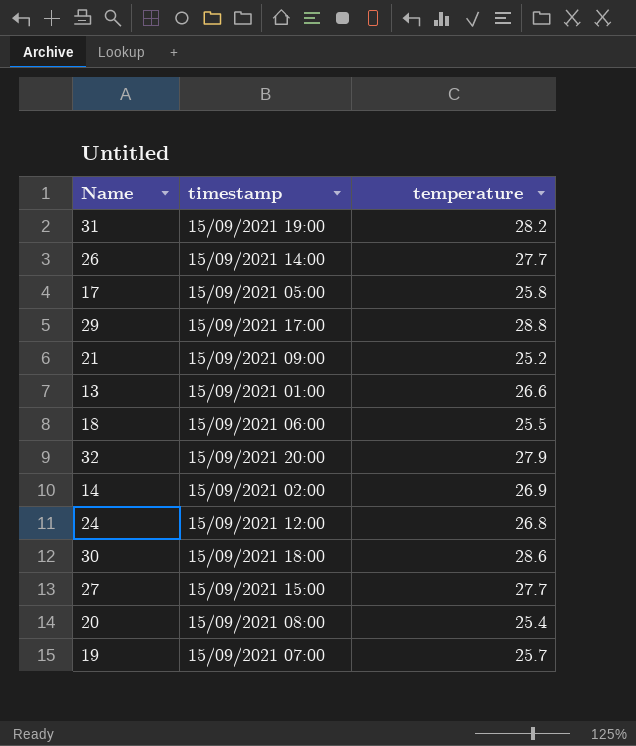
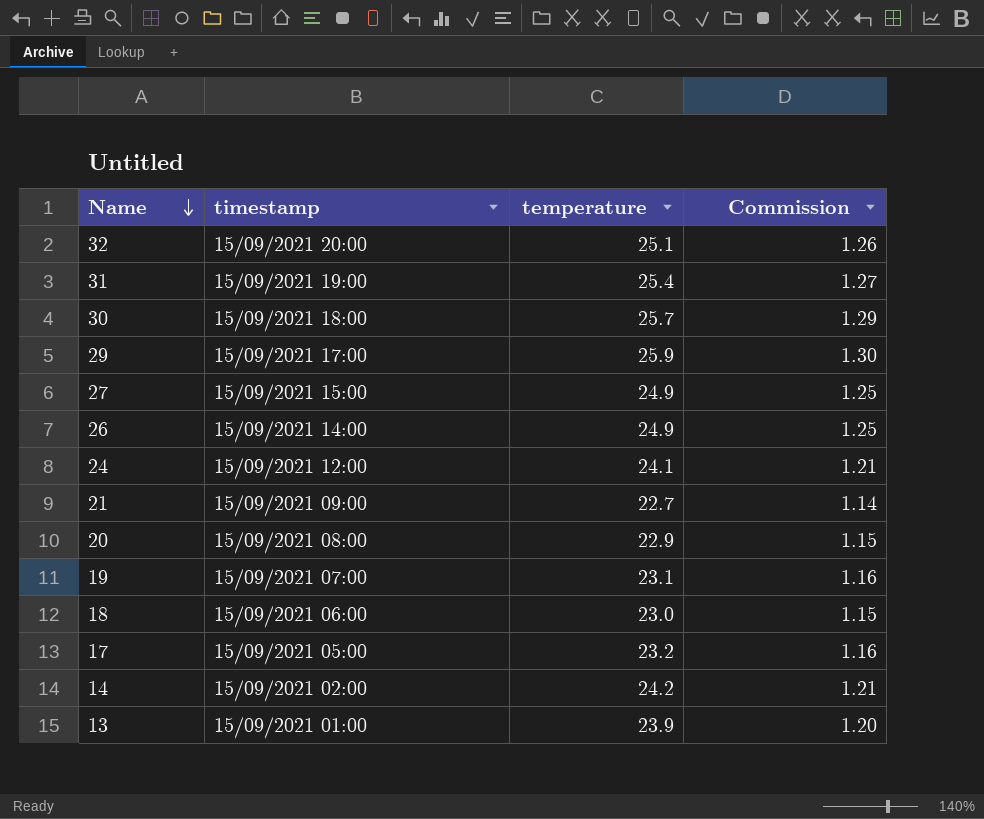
row order: none -> Name descending
column Commission | formula: none -> [temperature] * 0.05
32 | temperature: 27.9 -> 25.1
31 | temperature: 28.2 -> 25.4
30 | temperature: 28.6 -> 25.7
29 | temperature: 28.8 -> 25.9
27 | temperature: 27.7 -> 24.9
26 | temperature: 27.7 -> 24.9
24 | temperature: 26.8 -> 24.1
21 | temperature: 25.2 -> 22.7
20 | temperature: 25.4 -> 22.9
19 | temperature: 25.7 -> 23.1
18 | temperature: 25.5 -> 23.0
17 | temperature: 25.8 -> 23.2
14 | temperature: 26.9 -> 24.2
13 | temperature: 26.6 -> 23.9

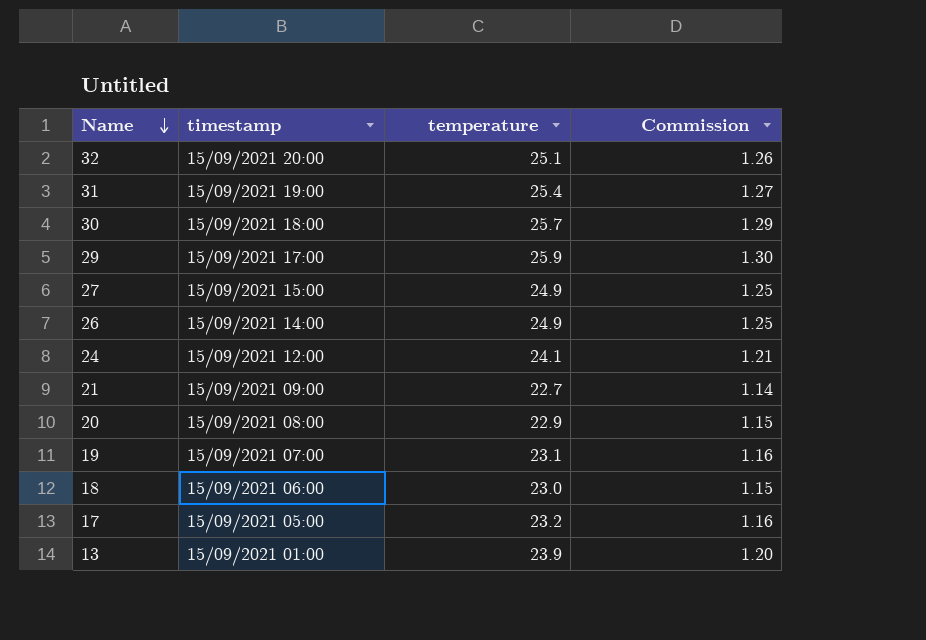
row 14: 15/09/2021 02:00 | 24.2 | 1.21 -> none

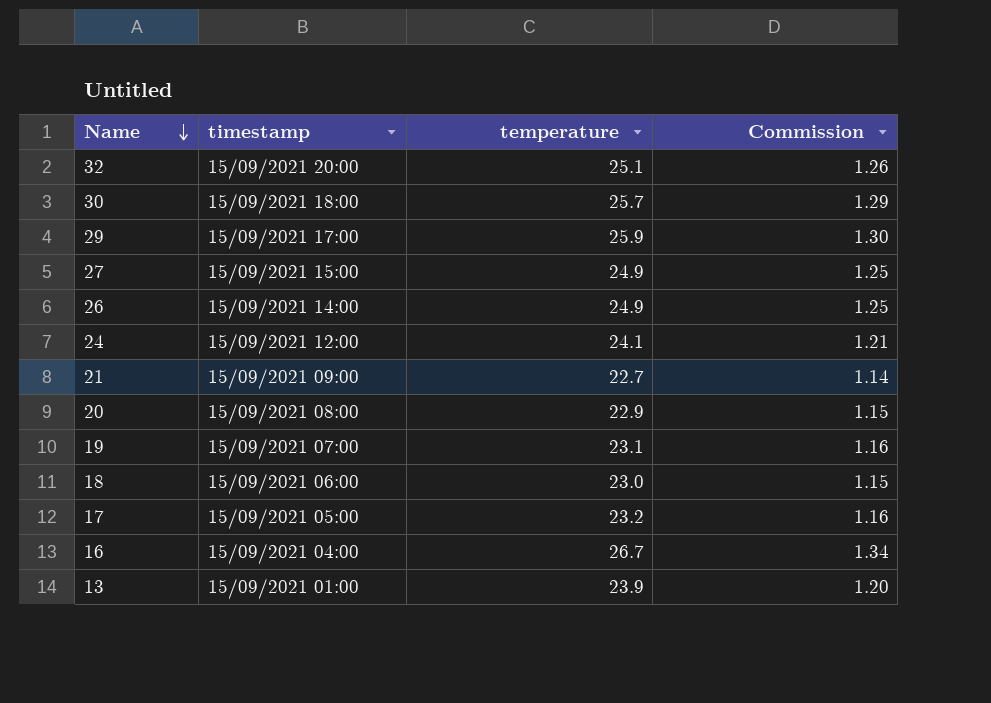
row 31: 15/09/2021 19:00 | 25.4 | 1.27 -> none
row 16: none -> 15/09/2021 04:00 | 26.7 | 1.34

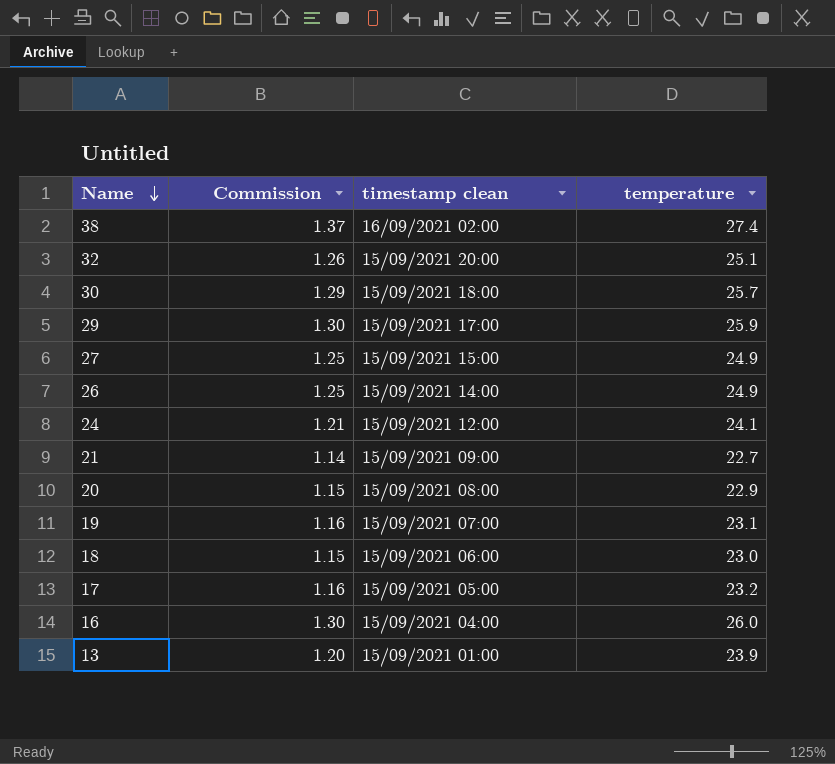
column Commission | position: 4 -> 2
column name: timestamp -> timestamp clean
row 38: none -> 1.37 | 16/09/2021 02:00 | 27.4
16 | Commission: 1.34 -> 1.30
16 | temperature: 26.7 -> 26.0

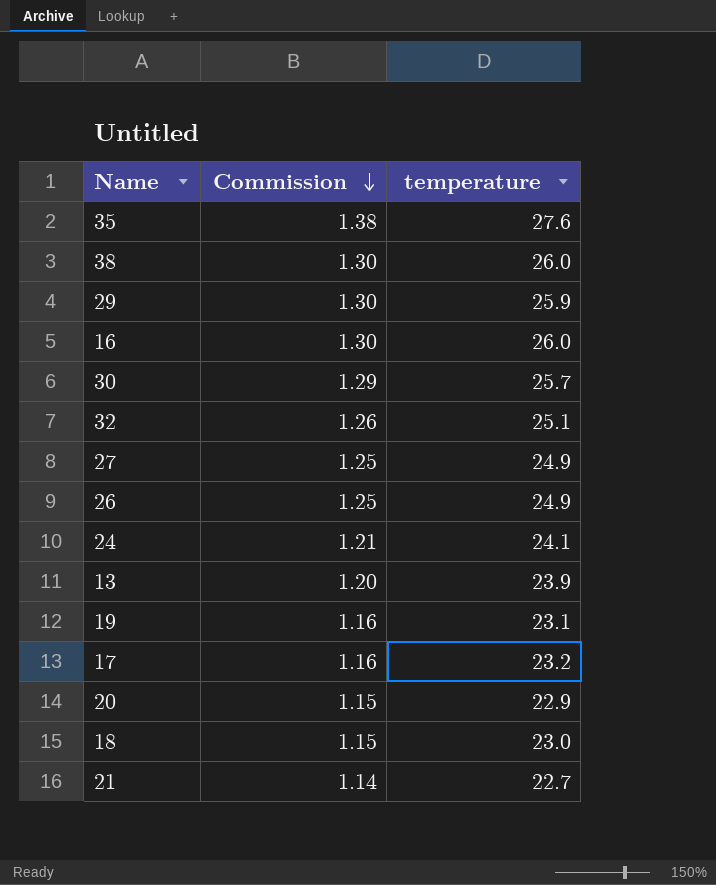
row order: Name descending -> Commission descending
column timestamp clean | position: 3 -> none
row 35: none -> 1.38 | 27.6
38 | Commission: 1.37 -> 1.30
38 | temperature: 27.4 -> 26.0

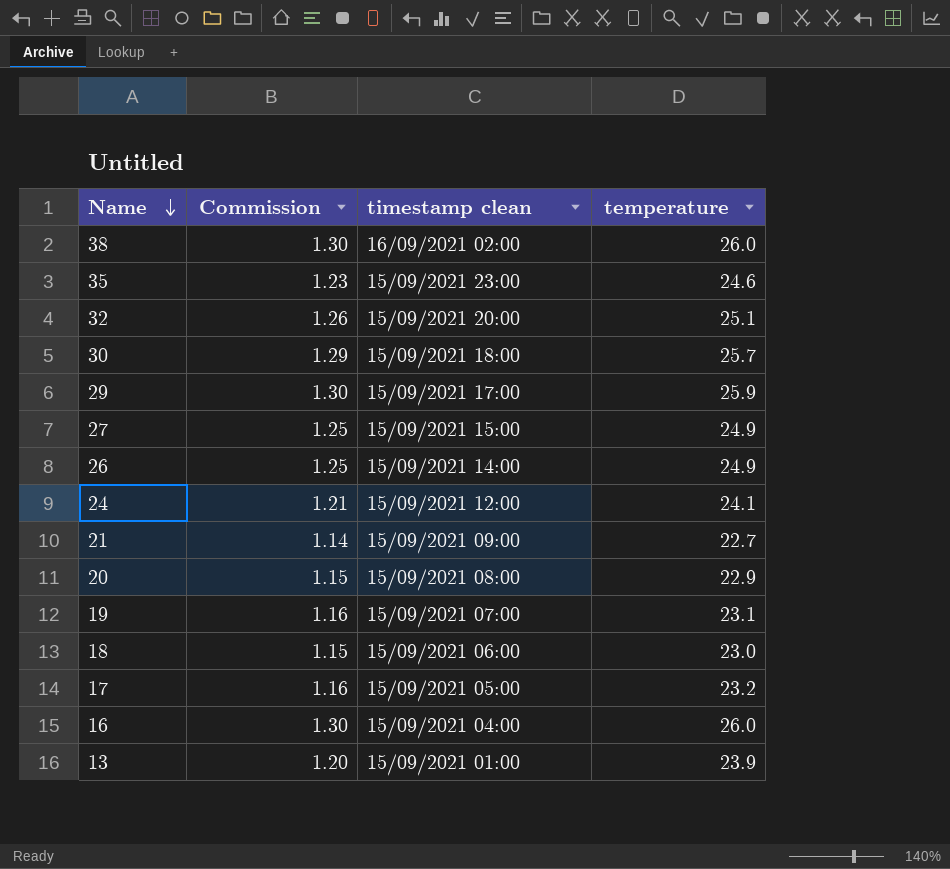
row order: Commission descending -> Name descending
column timestamp clean | position: none -> 3
35 | Commission: 1.38 -> 1.23
35 | temperature: 27.6 -> 24.6

